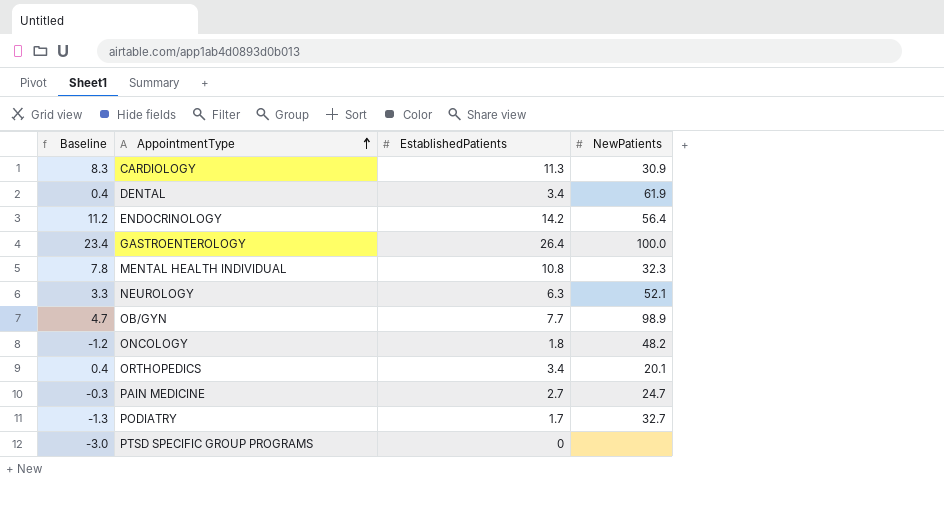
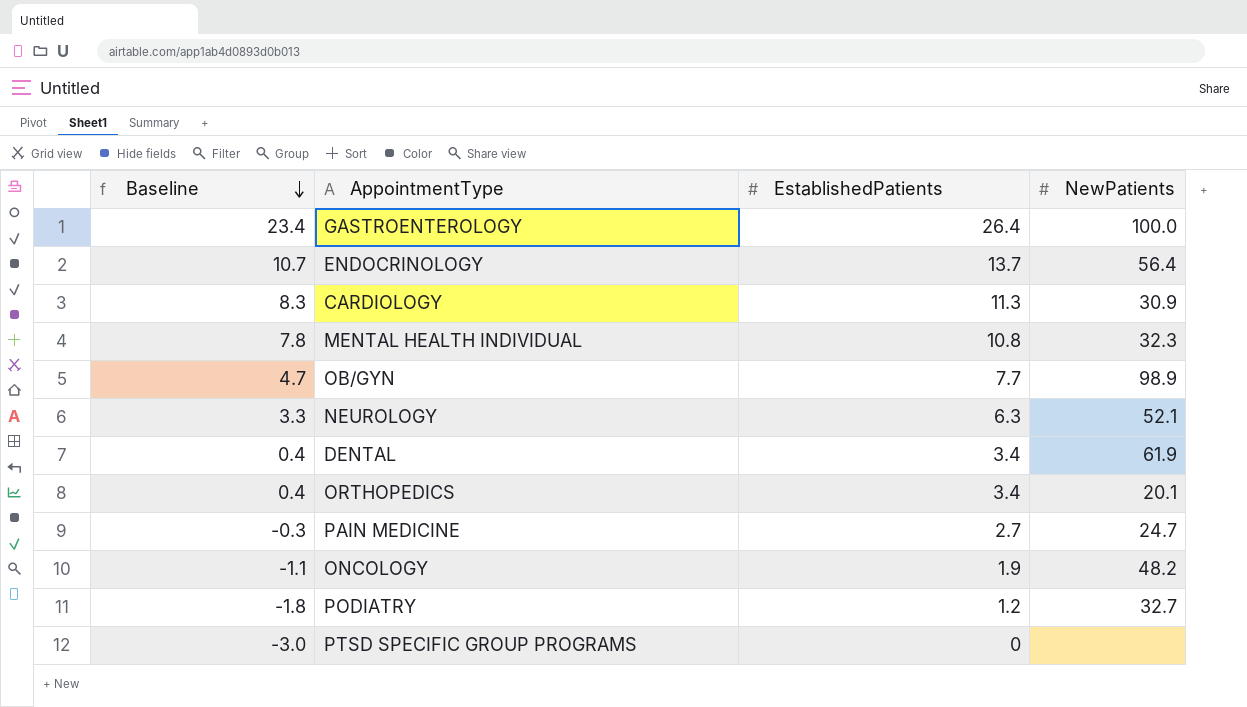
row order: AppointmentType ascending -> Baseline descending
ENDOCRINOLOGY | Baseline: 11.2 -> 10.7
ENDOCRINOLOGY | EstablishedPatients: 14.2 -> 13.7
ONCOLOGY | Baseline: -1.2 -> -1.1
ONCOLOGY | EstablishedPatients: 1.8 -> 1.9
PODIATRY | Baseline: -1.3 -> -1.8
PODIATRY | EstablishedPatients: 1.7 -> 1.2

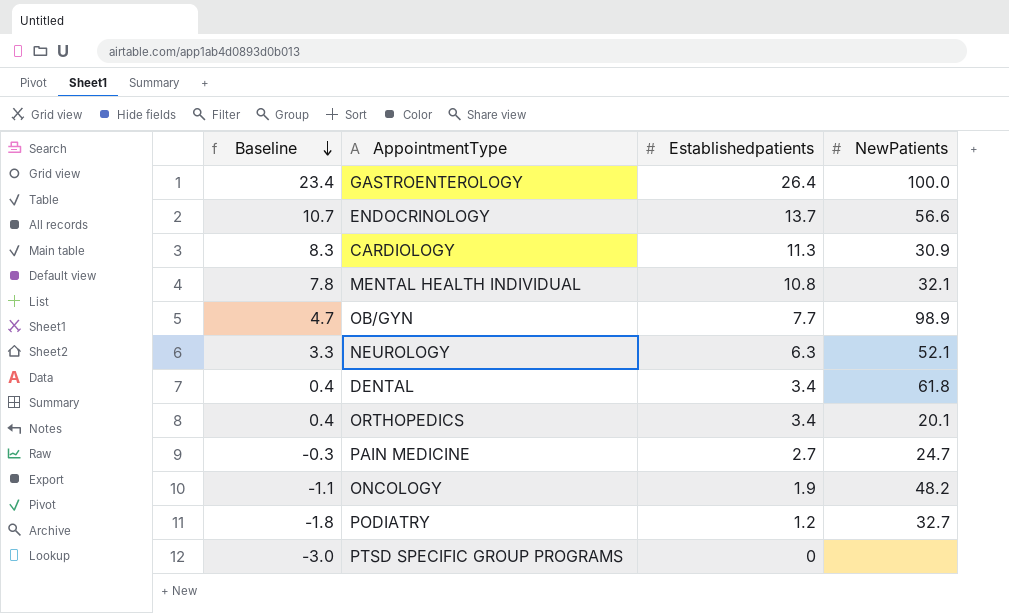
column name: EstablishedPatients -> Establishedpatients
ENDOCRINOLOGY | NewPatients: 56.4 -> 56.6
MENTAL HEALTH INDIVIDUAL | NewPatients: 32.3 -> 32.1
DENTAL | NewPatients: 61.9 -> 61.8

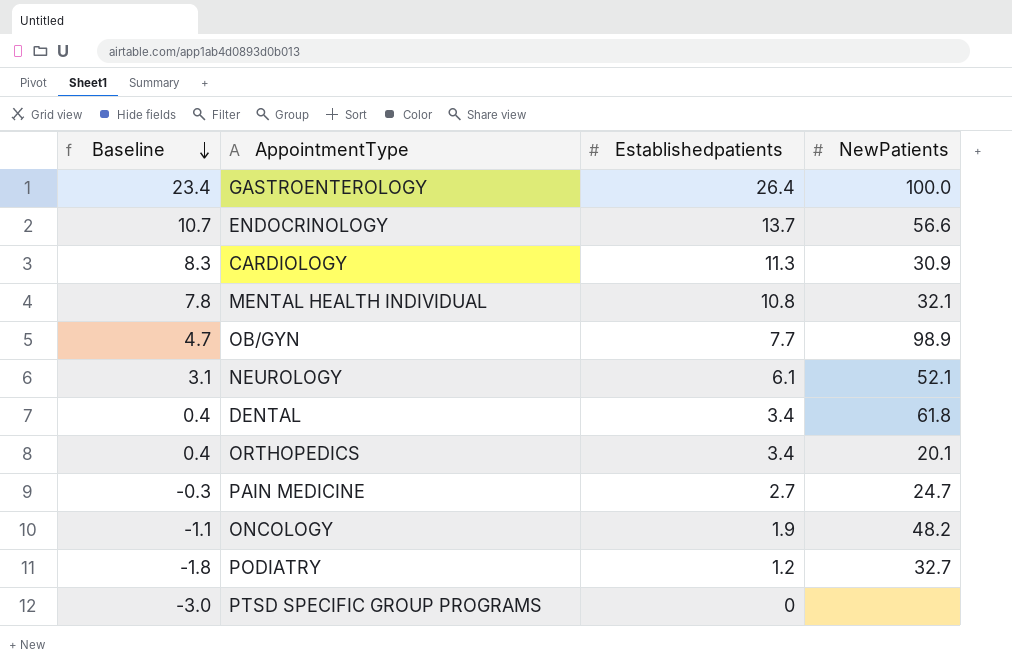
NEUROLOGY | Baseline: 3.3 -> 3.1
NEUROLOGY | Establishedpatients: 6.3 -> 6.1

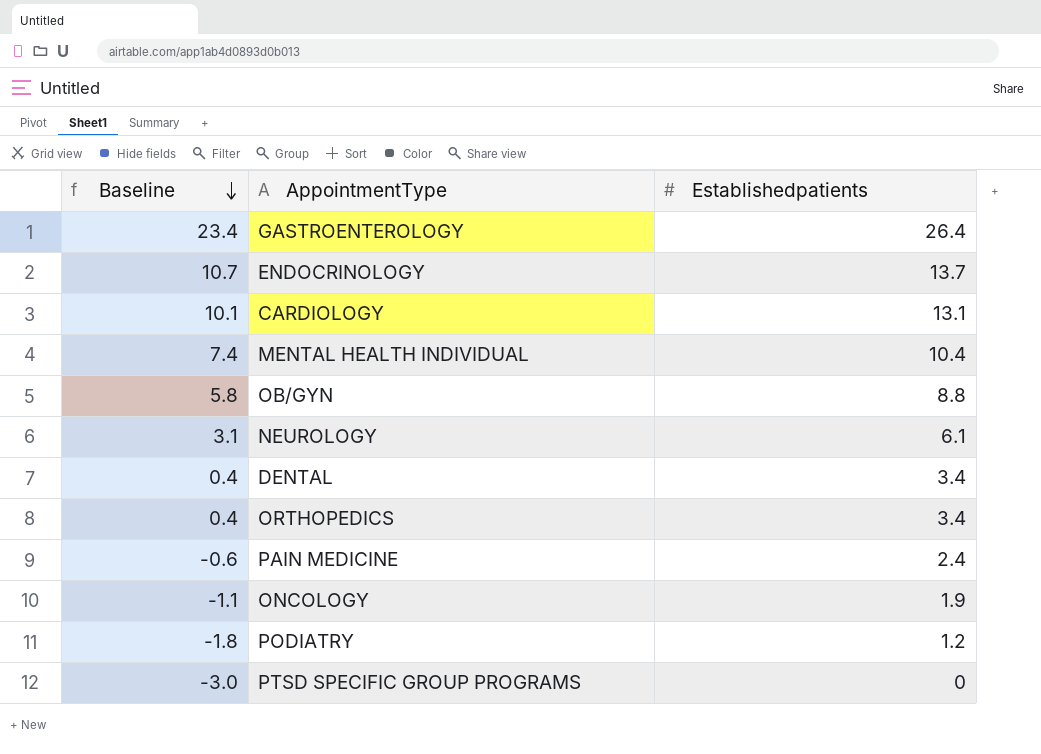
column NewPatients | position: 4 -> none
CARDIOLOGY | Baseline: 8.3 -> 10.1
CARDIOLOGY | Establishedpatients: 11.3 -> 13.1
MENTAL HEALTH INDIVIDUAL | Baseline: 7.8 -> 7.4
MENTAL HEALTH INDIVIDUAL | Establishedpatients: 10.8 -> 10.4
OB/GYN | Baseline: 4.7 -> 5.8
OB/GYN | Establishedpatients: 7.7 -> 8.8
PAIN MEDICINE | Baseline: -0.3 -> -0.6
PAIN MEDICINE | Establishedpatients: 2.7 -> 2.4

